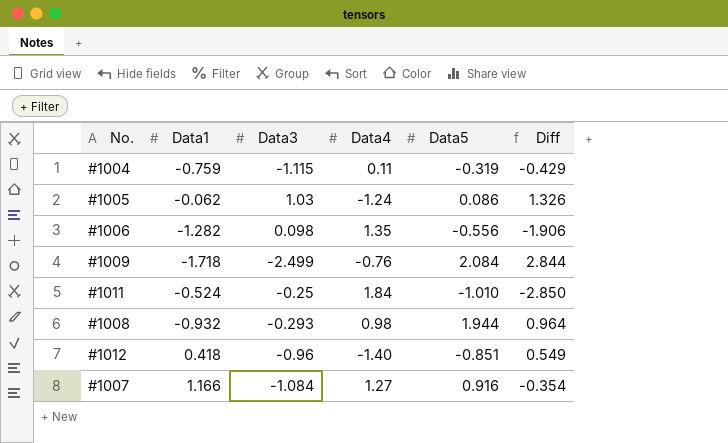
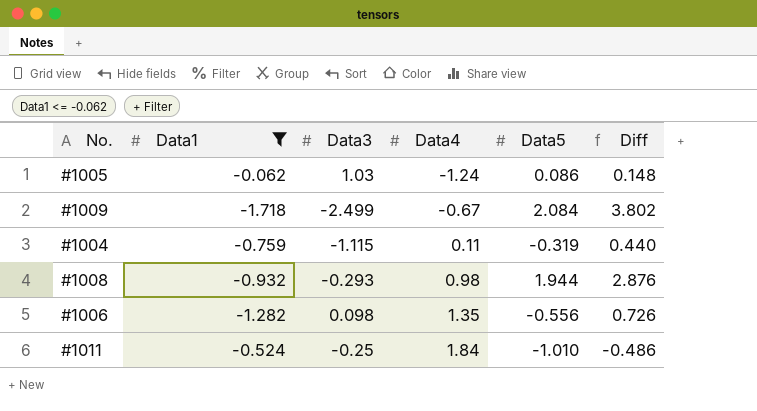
filter: none -> Data1 <= -0.062
row order: none -> Data4 ascending
column Diff | formula: [Data5] - [Data4] -> [Data5] - [Data1]
#1009 | Data4: -0.76 -> -0.67

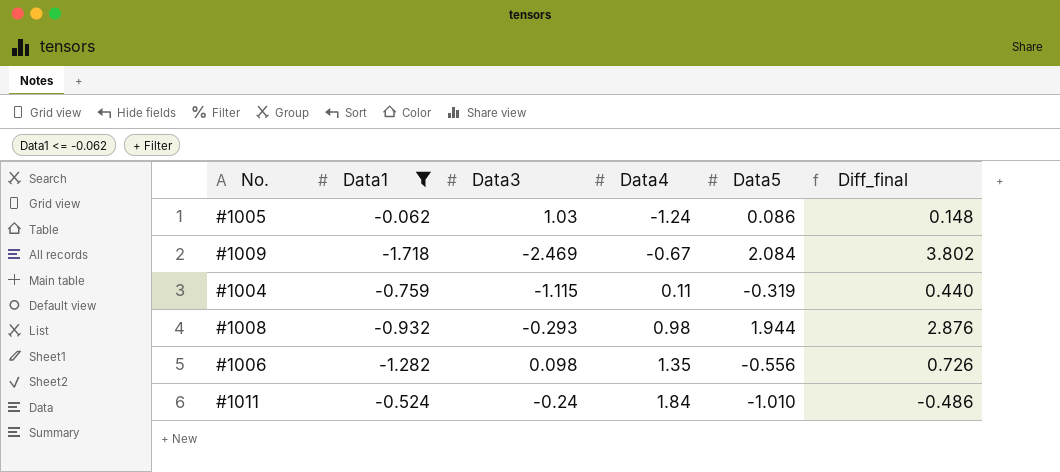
column name: Diff -> Diff_final
#1009 | Data3: -2.499 -> -2.469
#1011 | Data3: -0.25 -> -0.24

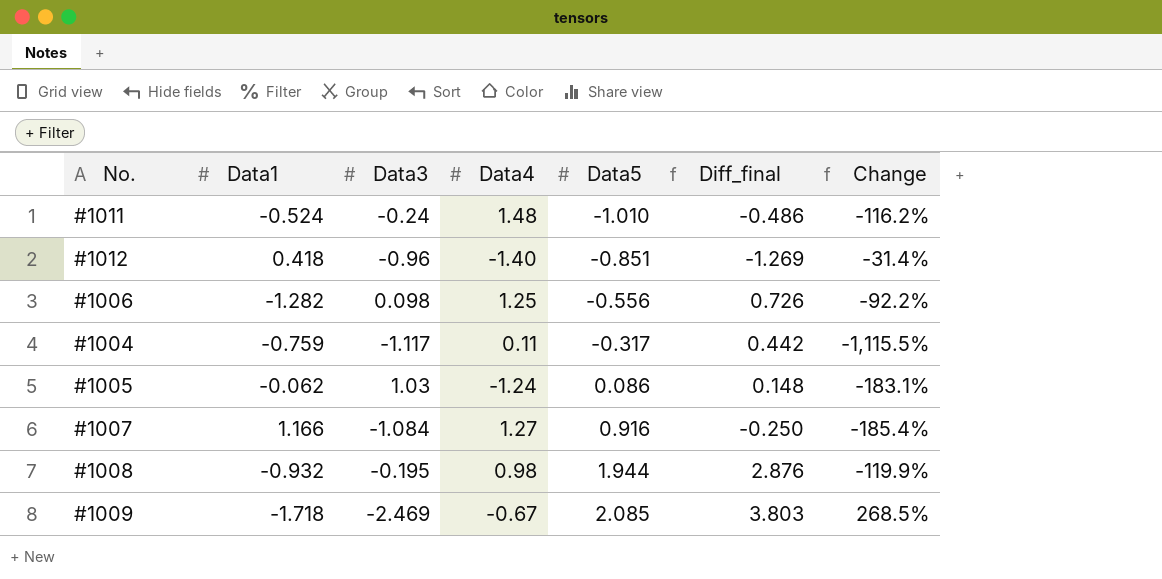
filter: Data1 <= -0.062 -> none
row order: Data4 ascending -> Data5 ascending
column Change | formula: none -> ([Data3] - [Data4]) / [Data4]
#1011 | Data4: 1.84 -> 1.48
#1006 | Data4: 1.35 -> 1.25
#1004 | Data3: -1.115 -> -1.117
#1004 | Data5: -0.319 -> -0.317
#1004 | Diff_final: 0.440 -> 0.442
#1008 | Data3: -0.293 -> -0.195
#1009 | Data5: 2.084 -> 2.085
#1009 | Diff_final: 3.802 -> 3.803

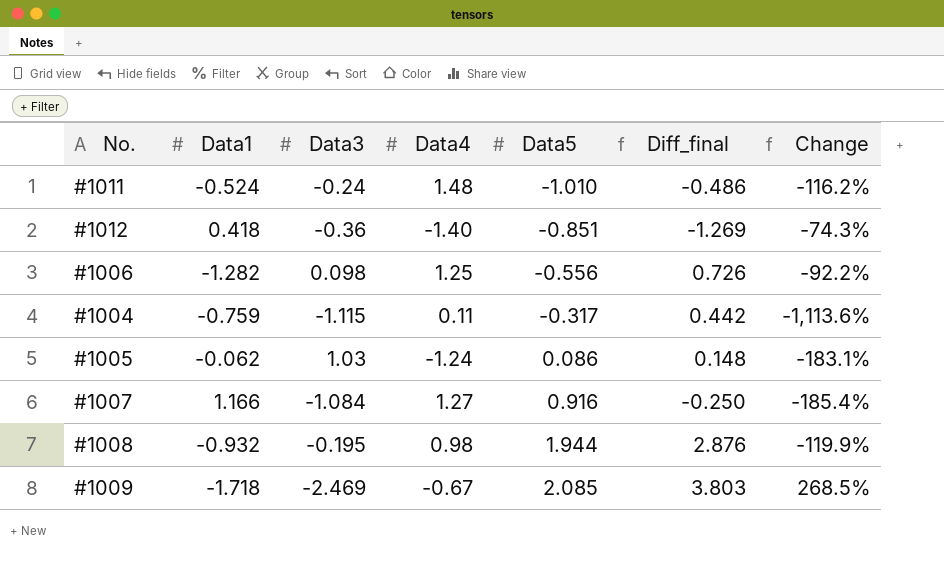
#1012 | Data3: -0.96 -> -0.36
#1012 | Change: -31.4% -> -74.3%
#1004 | Data3: -1.117 -> -1.115
#1004 | Change: -1,115.5% -> -1,113.6%

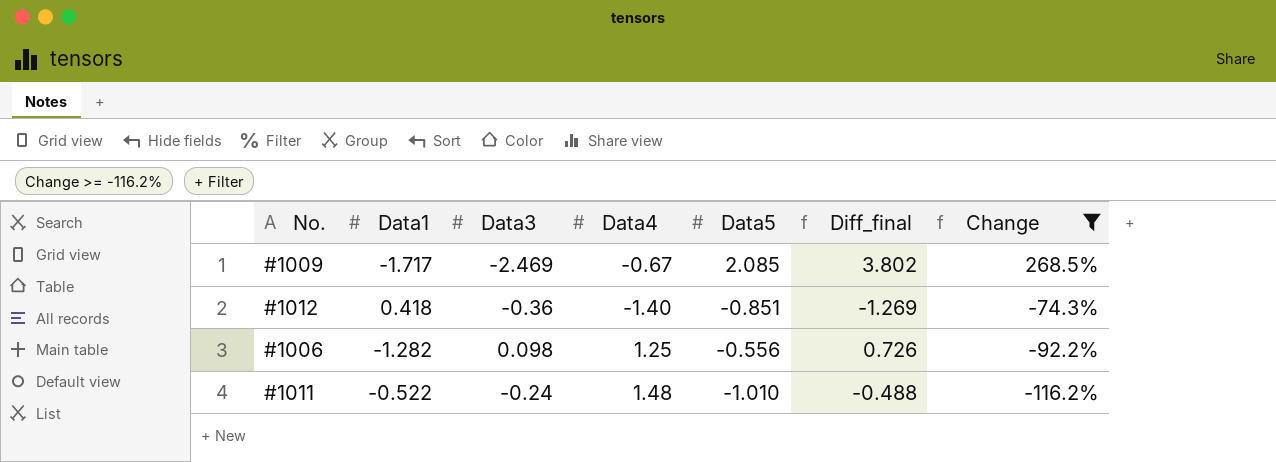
filter: none -> Change >= -116.2%
row order: Data5 ascending -> Change descending
#1009 | Data1: -1.718 -> -1.717
#1009 | Diff_final: 3.803 -> 3.802
#1011 | Data1: -0.524 -> -0.522
#1011 | Diff_final: -0.486 -> -0.488

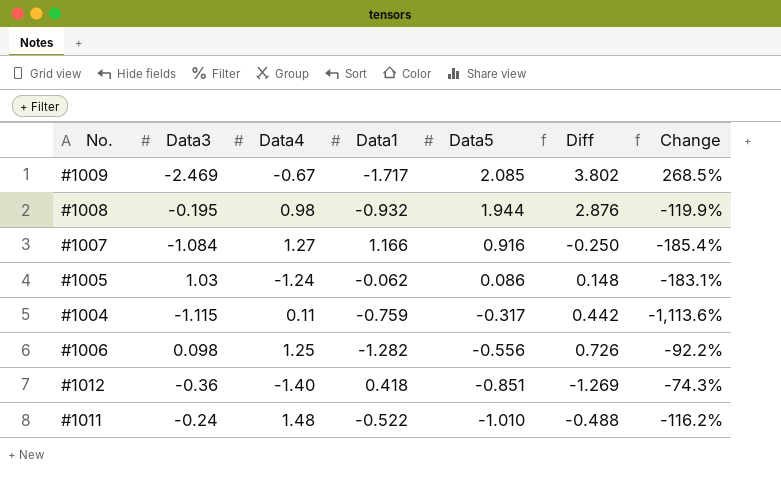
filter: Change >= -116.2% -> none
row order: Change descending -> Data5 descending
column Data1 | position: 2 -> 4
column name: Diff_final -> Diff

